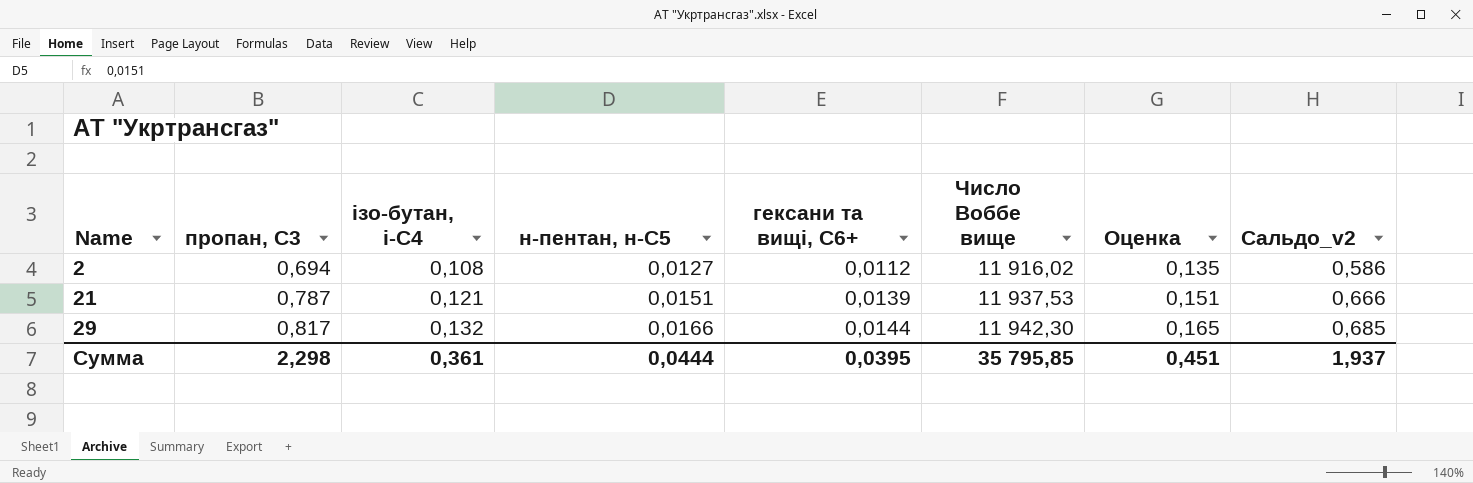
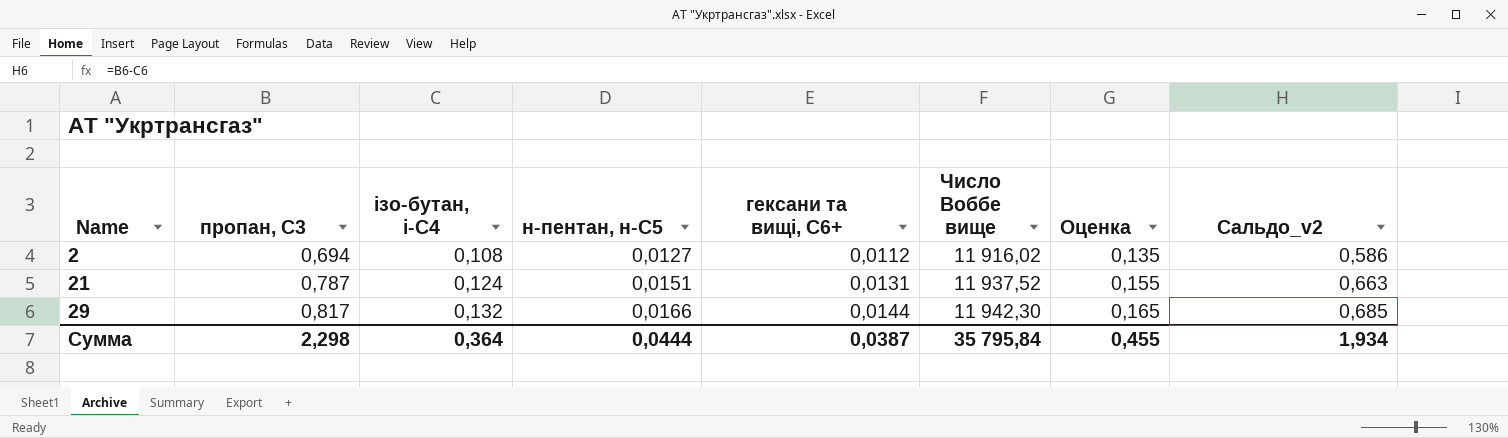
21 | ізо-бутан, і-С4: 0,121 -> 0,124
21 | гексани та вищі, С6+: 0,0139 -> 0,0131
21 | Число Воббе вище: 11 937,53 -> 11 937,52
21 | Оценка: 0,151 -> 0,155
21 | Сальдо_v2: 0,666 -> 0,663
Сумма | ізо-бутан, і-С4: 0,361 -> 0,364
Сумма | гексани та вищі, С6+: 0,0395 -> 0,0387
Сумма | Число Воббе вище: 35 795,85 -> 35 795,84
Сумма | Оценка: 0,451 -> 0,455
Сумма | Сальдо_v2: 1,937 -> 1,934

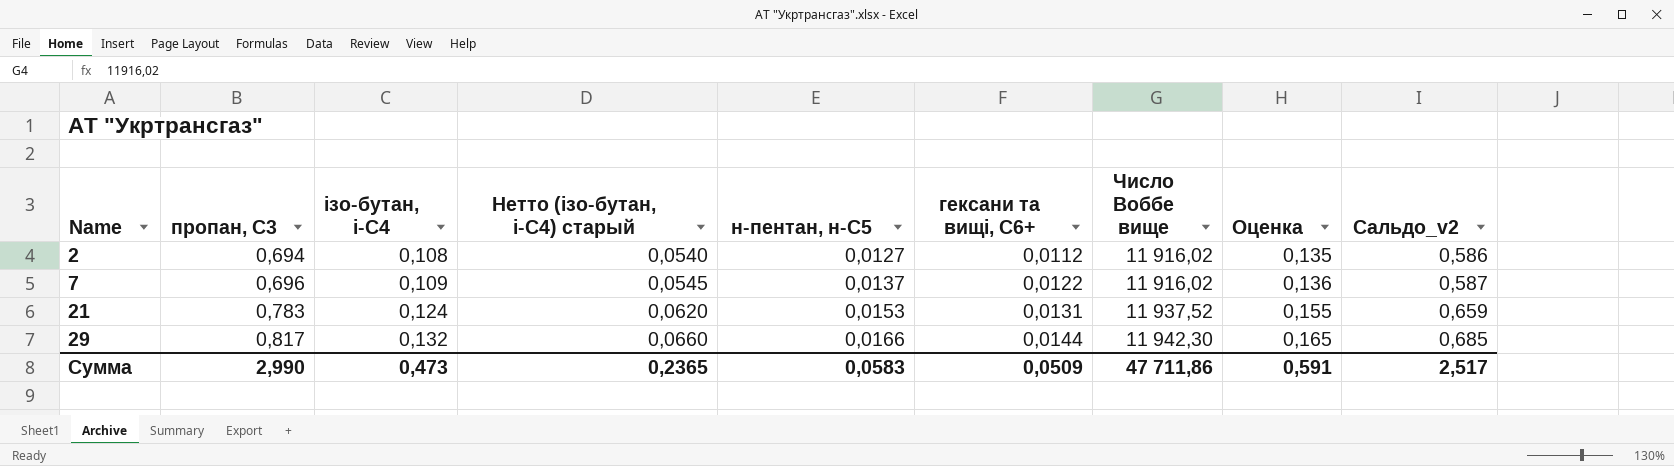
column Нетто (ізо-бутан, і-С4) старый | formula: none -> [ізо-бутан, і-С4] * 0,5
row 7: none -> 0,696 | 0,109 | 0,0545 | 0,0137 | 0,0122 | 11 916,02 | 0,136 | 0,587
21 | пропан, С3: 0,787 -> 0,783
21 | н-пентан, н-С5: 0,0151 -> 0,0153
21 | Сальдо_v2: 0,663 -> 0,659
Сумма | пропан, С3: 2,298 -> 2,990
Сумма | ізо-бутан, і-С4: 0,364 -> 0,473
Сумма | н-пентан, н-С5: 0,0444 -> 0,0583
Сумма | гексани та вищі, С6+: 0,0387 -> 0,0509
Сумма | Число Воббе вище: 35 795,84 -> 47 711,86
Сумма | Оценка: 0,455 -> 0,591
Сумма | Сальдо_v2: 1,934 -> 2,517

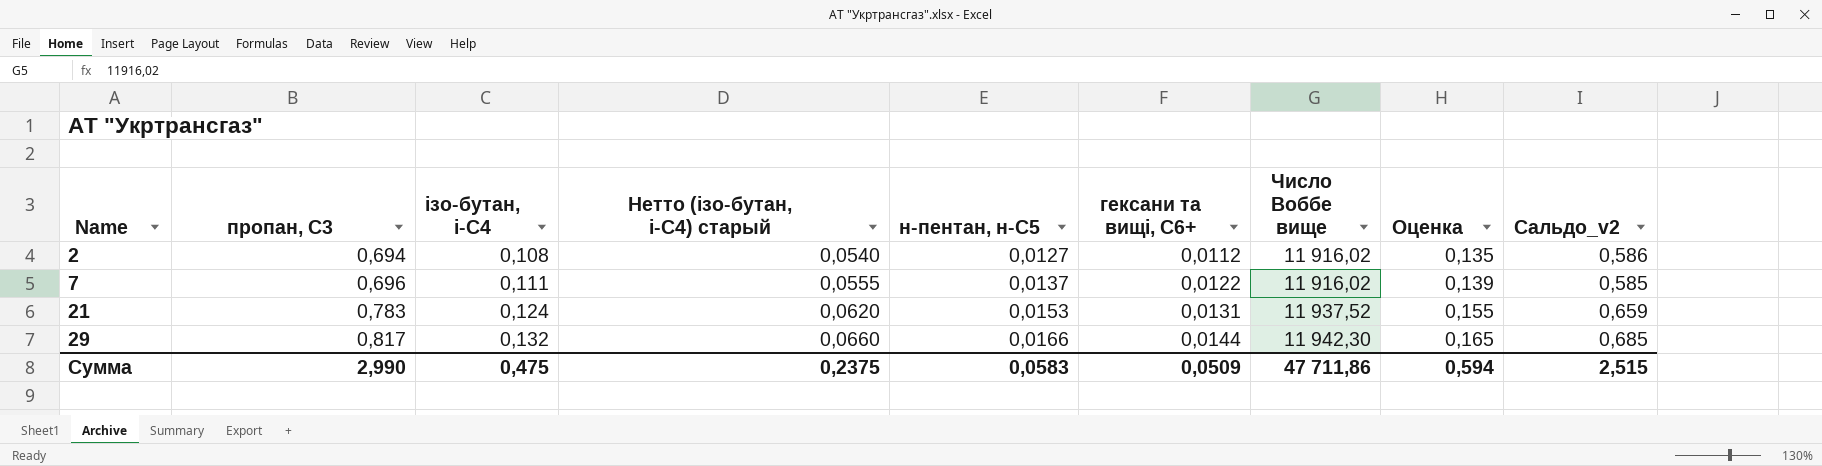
7 | ізо-бутан, і-С4: 0,109 -> 0,111
7 | Нетто (ізо-бутан, і-С4) старый: 0,0545 -> 0,0555
7 | Оценка: 0,136 -> 0,139
7 | Сальдо_v2: 0,587 -> 0,585
Сумма | ізо-бутан, і-С4: 0,473 -> 0,475
Сумма | Нетто (ізо-бутан, і-С4) старый: 0,2365 -> 0,2375
Сумма | Оценка: 0,591 -> 0,594
Сумма | Сальдо_v2: 2,517 -> 2,515

